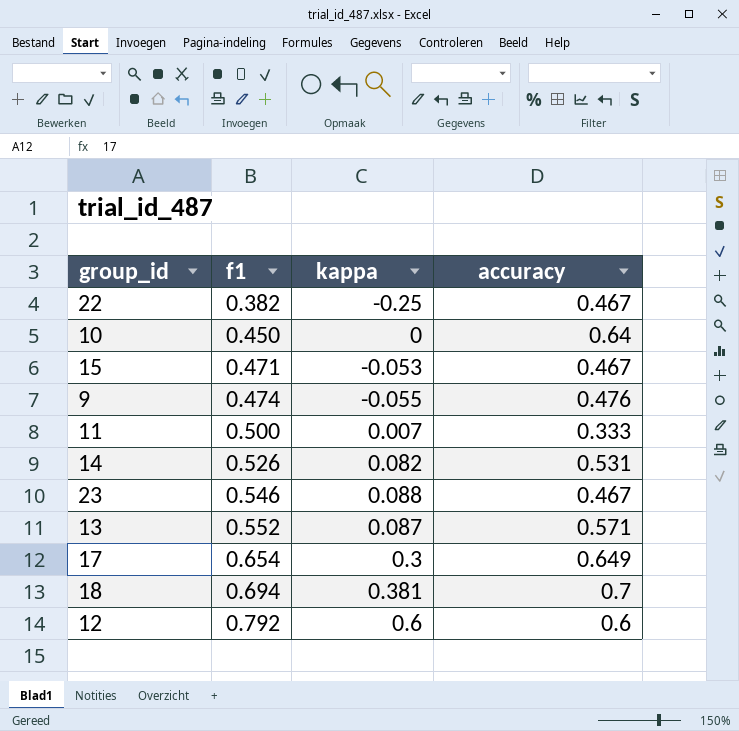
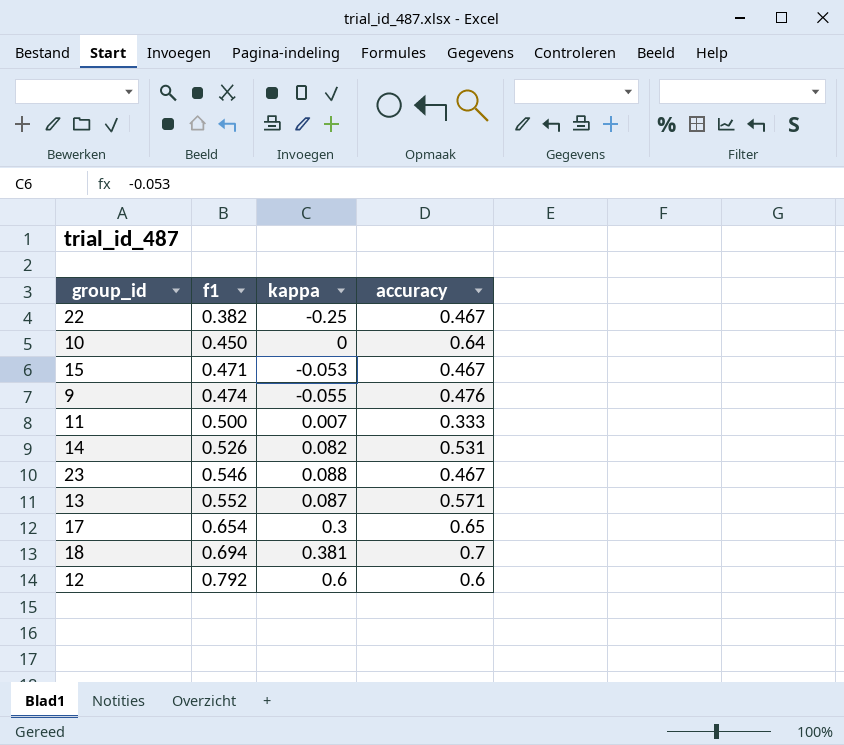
17 | accuracy: 0.649 -> 0.65

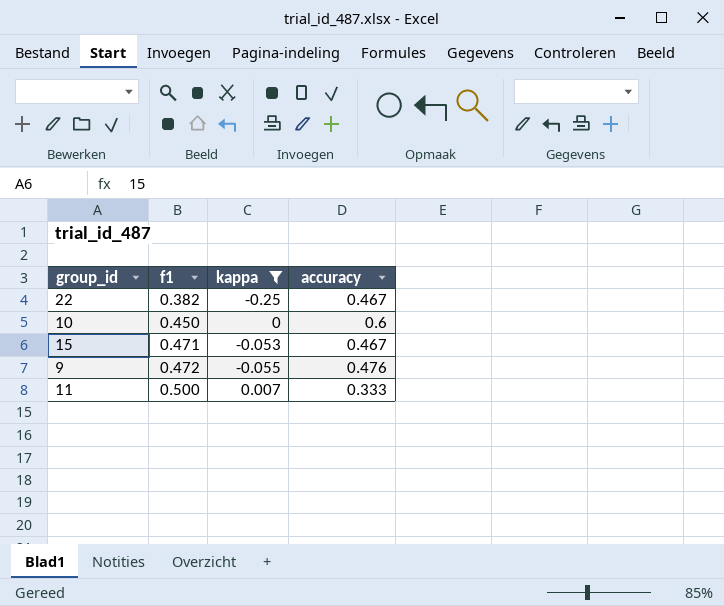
filter: none -> kappa <= 0.007
10 | accuracy: 0.64 -> 0.6
9 | f1: 0.474 -> 0.472

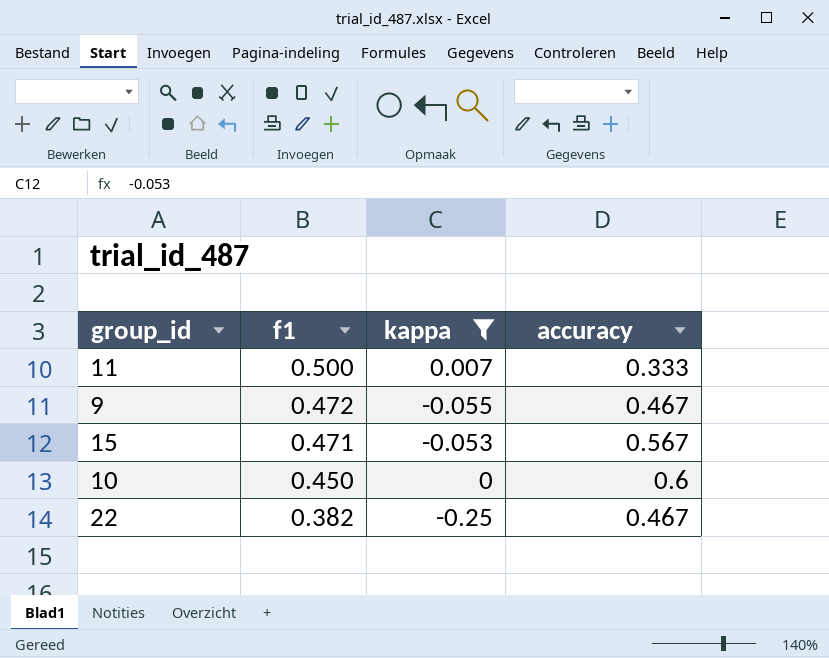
row order: f1 ascending -> f1 descending
9 | accuracy: 0.476 -> 0.467
15 | accuracy: 0.467 -> 0.567

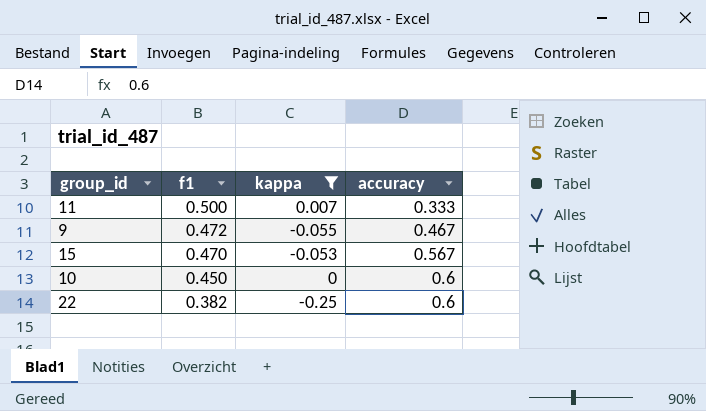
15 | f1: 0.471 -> 0.470
22 | accuracy: 0.467 -> 0.6

